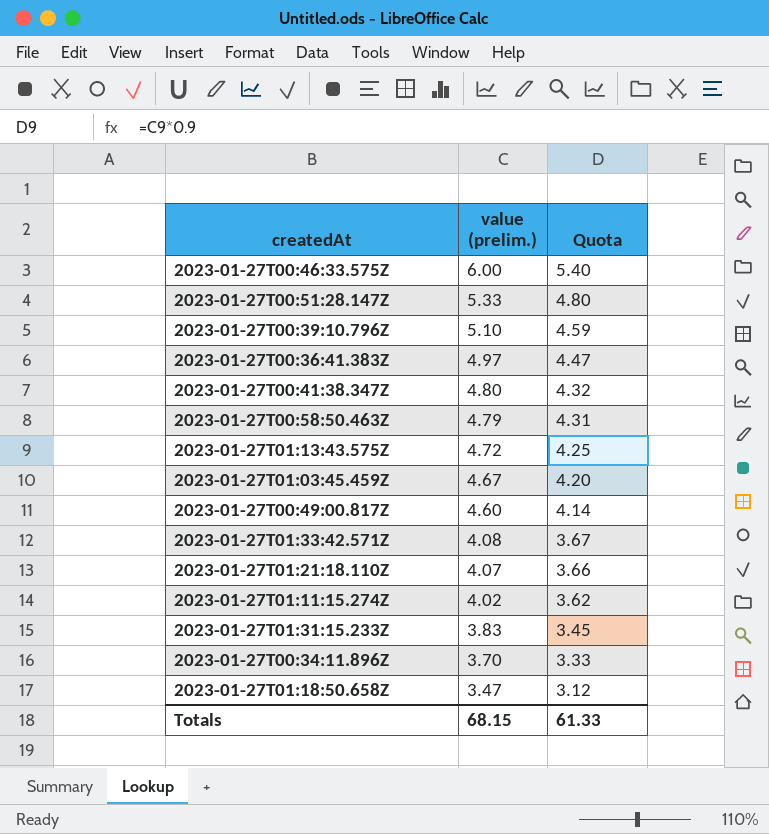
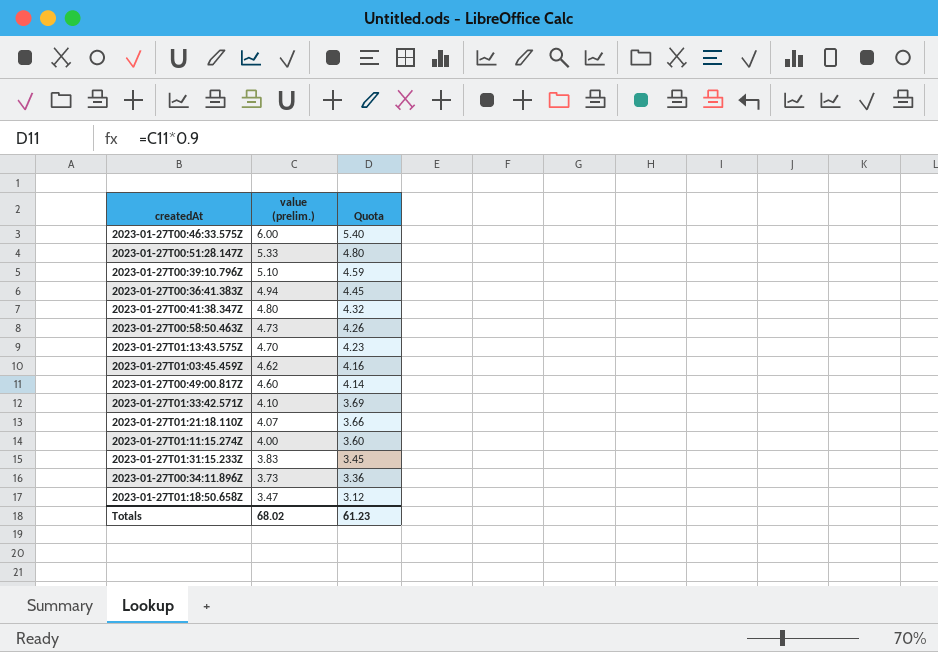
2023-01-27T00:36:41.383Z | value (prelim.): 4.97 -> 4.94
2023-01-27T00:36:41.383Z | Quota: 4.47 -> 4.45
2023-01-27T00:58:50.463Z | value (prelim.): 4.79 -> 4.73
2023-01-27T00:58:50.463Z | Quota: 4.31 -> 4.26
2023-01-27T01:13:43.575Z | value (prelim.): 4.72 -> 4.70
2023-01-27T01:13:43.575Z | Quota: 4.25 -> 4.23
2023-01-27T01:03:45.459Z | value (prelim.): 4.67 -> 4.62
2023-01-27T01:03:45.459Z | Quota: 4.20 -> 4.16
2023-01-27T01:33:42.571Z | value (prelim.): 4.08 -> 4.10
2023-01-27T01:33:42.571Z | Quota: 3.67 -> 3.69
2023-01-27T01:11:15.274Z | value (prelim.): 4.02 -> 4.00
2023-01-27T01:11:15.274Z | Quota: 3.62 -> 3.60
2023-01-27T00:34:11.896Z | value (prelim.): 3.70 -> 3.73
2023-01-27T00:34:11.896Z | Quota: 3.33 -> 3.36
Totals | value (prelim.): 68.15 -> 68.02
Totals | Quota: 61.33 -> 61.23

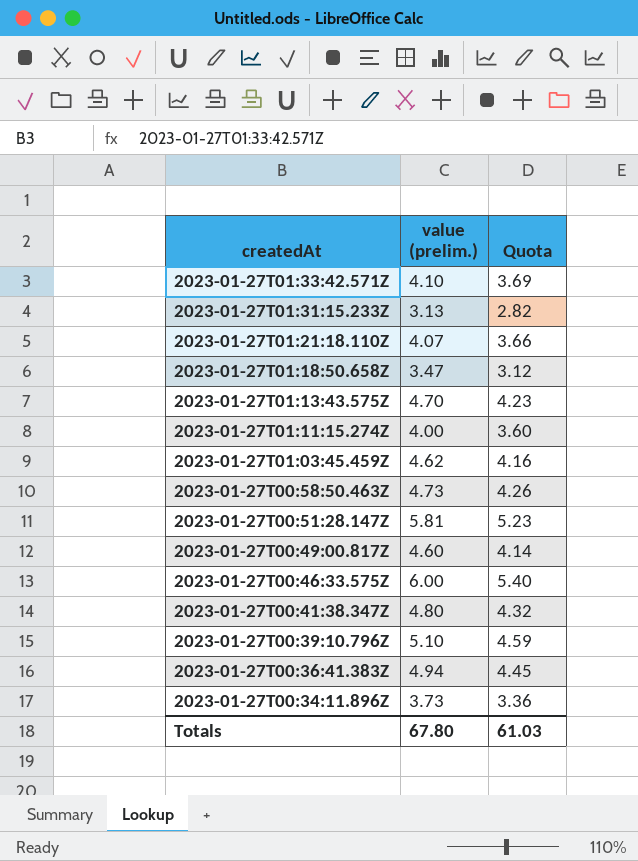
row order: value (prelim.) descending -> createdAt descending
2023-01-27T01:31:15.233Z | value (prelim.): 3.83 -> 3.13
2023-01-27T01:31:15.233Z | Quota: 3.45 -> 2.82
2023-01-27T00:51:28.147Z | value (prelim.): 5.33 -> 5.81
2023-01-27T00:51:28.147Z | Quota: 4.80 -> 5.23
Totals | value (prelim.): 68.02 -> 67.80
Totals | Quota: 61.23 -> 61.03

